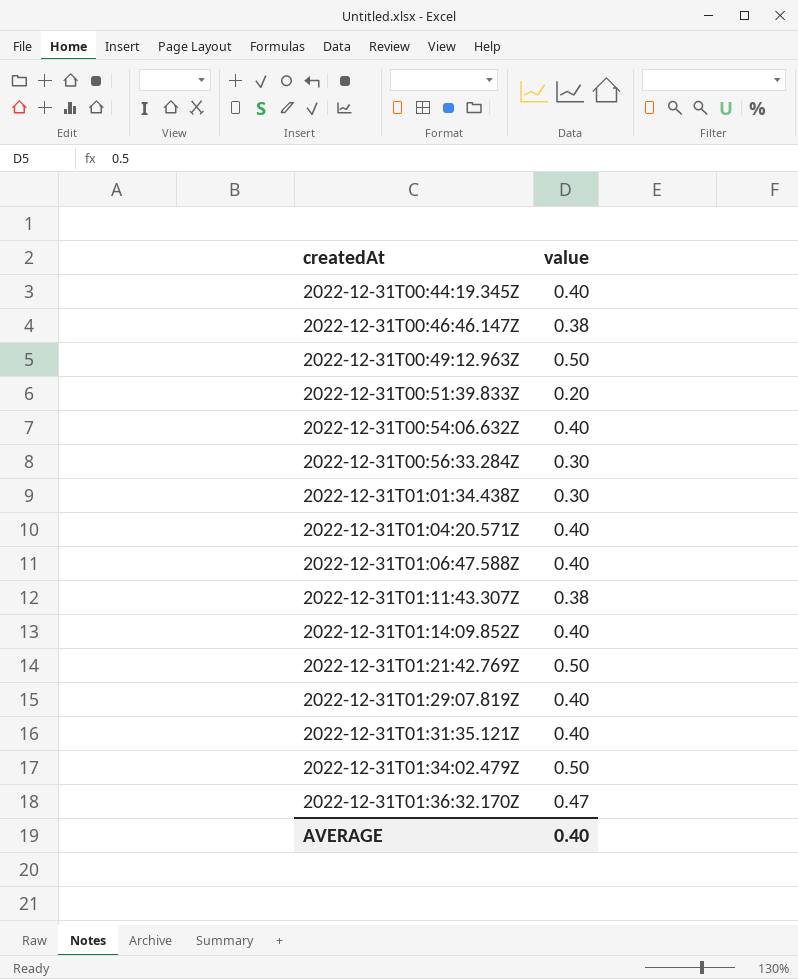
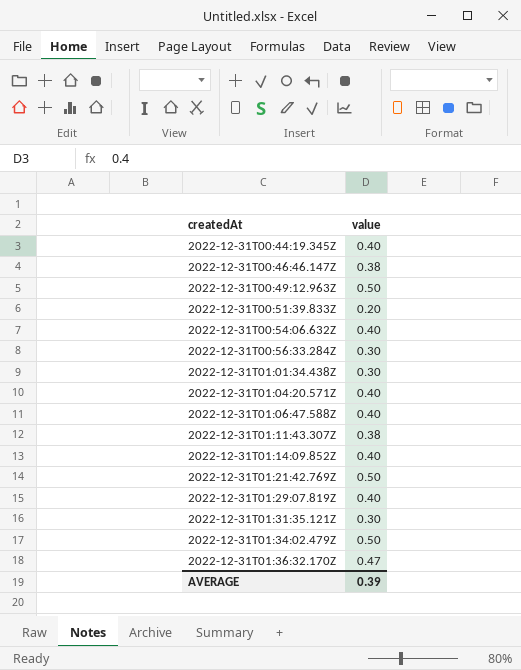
2022-12-31T01:31:35.121Z | value: 0.40 -> 0.30
AVERAGE | value: 0.40 -> 0.39

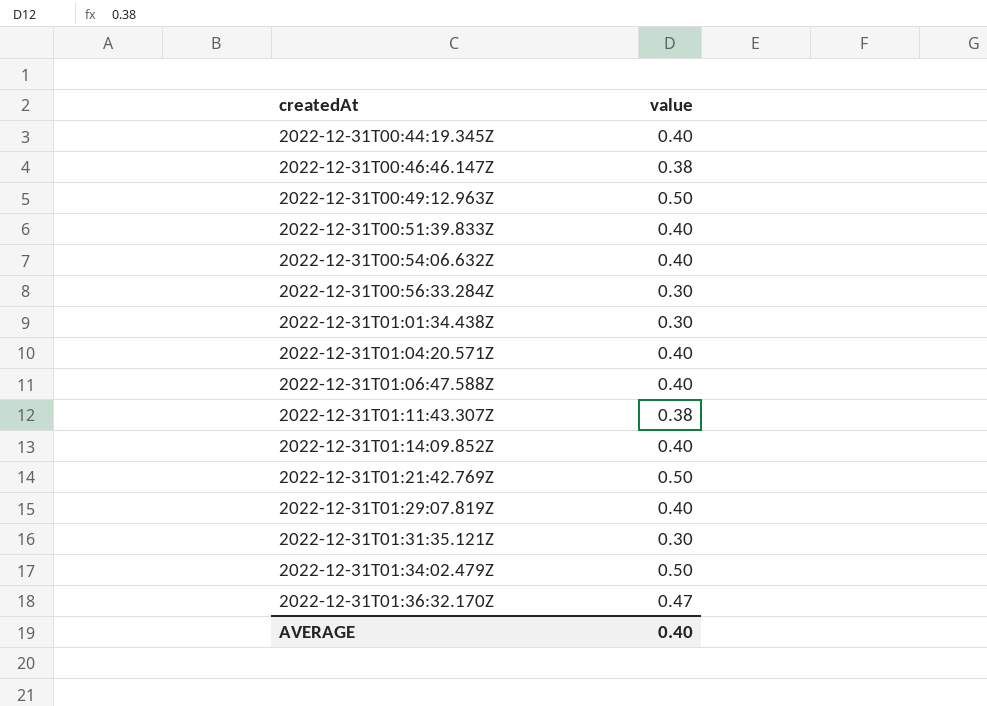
2022-12-31T00:51:39.833Z | value: 0.20 -> 0.40
AVERAGE | value: 0.39 -> 0.40

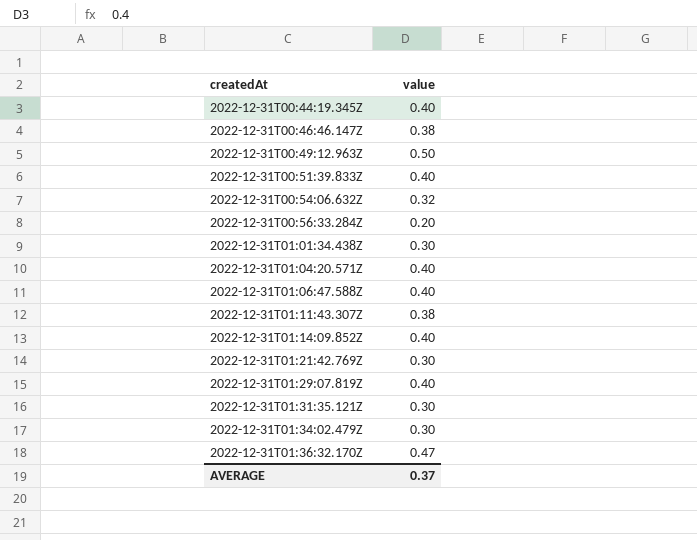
2022-12-31T00:54:06.632Z | value: 0.40 -> 0.32
2022-12-31T00:56:33.284Z | value: 0.30 -> 0.20
2022-12-31T01:21:42.769Z | value: 0.50 -> 0.30
2022-12-31T01:34:02.479Z | value: 0.50 -> 0.30
AVERAGE | value: 0.40 -> 0.37

